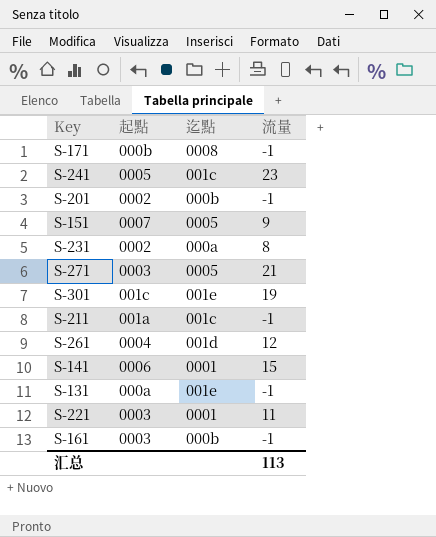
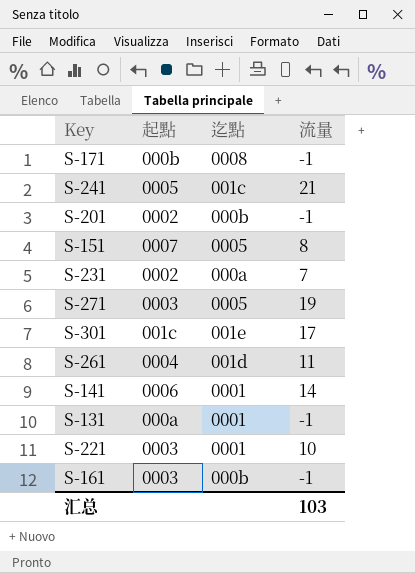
row S-211: 001a | 001c | -1 -> none
S-241 | 流量: 23 -> 21
S-151 | 流量: 9 -> 8
S-231 | 流量: 8 -> 7
S-271 | 流量: 21 -> 19
S-301 | 流量: 19 -> 17
S-261 | 流量: 12 -> 11
S-141 | 流量: 15 -> 14
S-131 | 迄點: 001e -> 0001
S-221 | 流量: 11 -> 10
汇总 | 流量: 113 -> 103

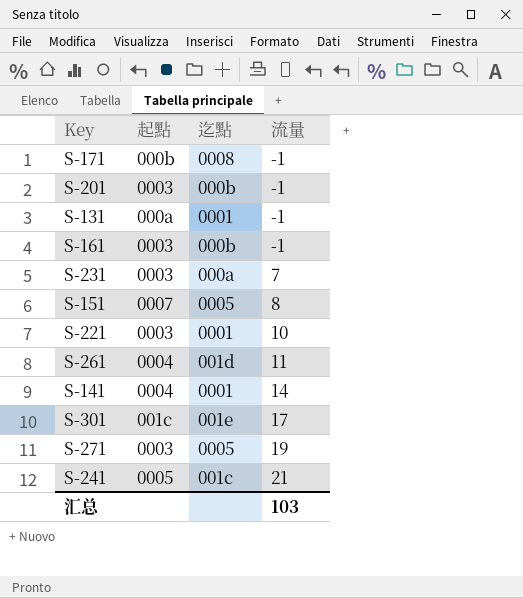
row order: none -> 流量 ascending
S-201 | 起點: 0002 -> 0003
S-231 | 起點: 0002 -> 0003
S-141 | 起點: 0006 -> 0004

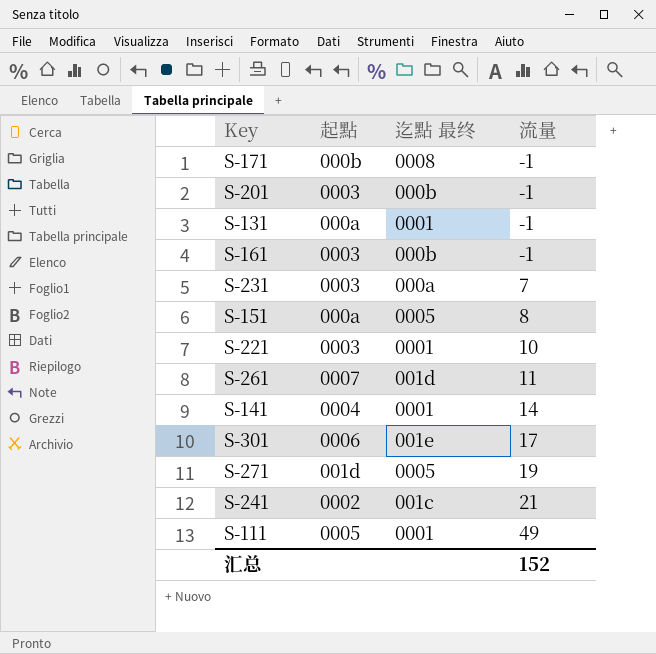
column name: 迄點 -> 迄點 最终
S-151 | 起點: 0007 -> 000a
S-261 | 起點: 0004 -> 0007
S-301 | 起點: 001c -> 0006
S-271 | 起點: 0003 -> 001d
S-241 | 起點: 0005 -> 0002
row S-111: none -> 0005 | 0001 | 49
汇总 | 流量: 103 -> 152

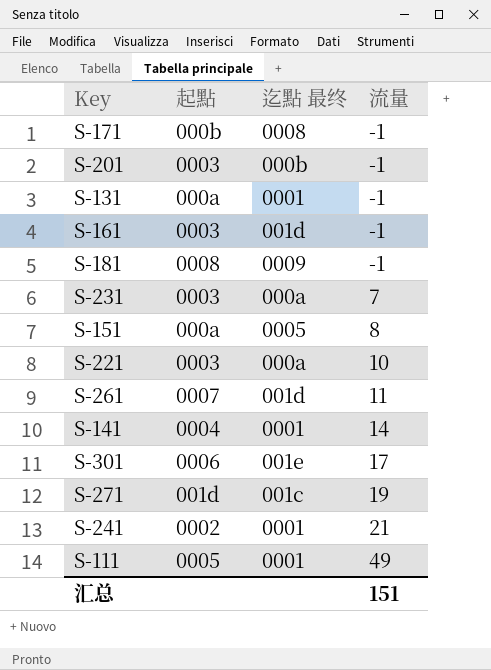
S-161 | 迄點 最终: 000b -> 001d
row S-181: none -> 0008 | 0009 | -1
S-221 | 迄點 最终: 0001 -> 000a
S-271 | 迄點 最终: 0005 -> 001c
S-241 | 迄點 最终: 001c -> 0001
汇总 | 流量: 152 -> 151

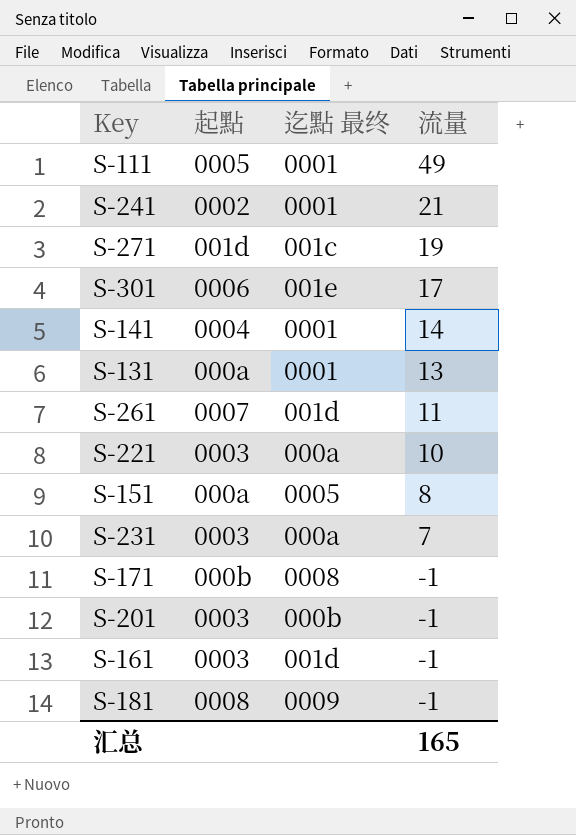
row order: 流量 ascending -> 流量 descending
S-131 | 流量: -1 -> 13
汇总 | 流量: 151 -> 165

